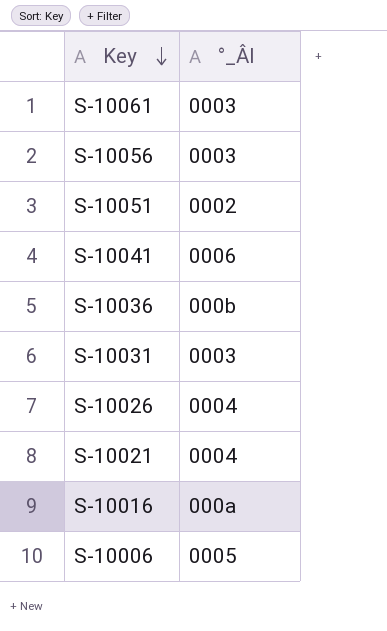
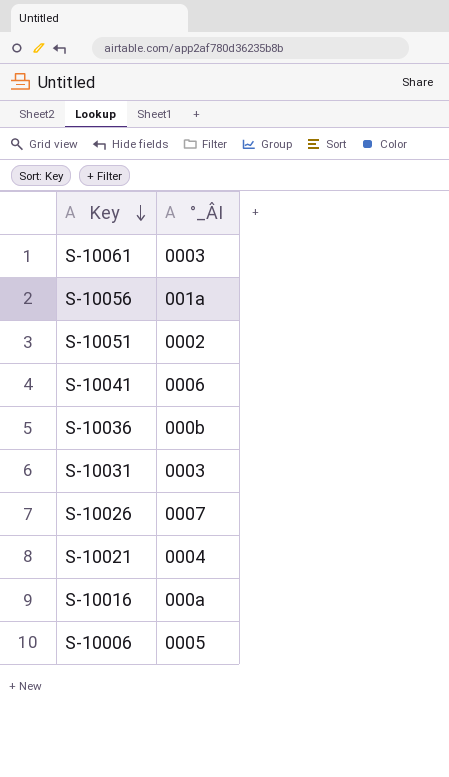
S-10056 | °_ÂI: 0003 -> 001a
S-10026 | °_ÂI: 0004 -> 0007

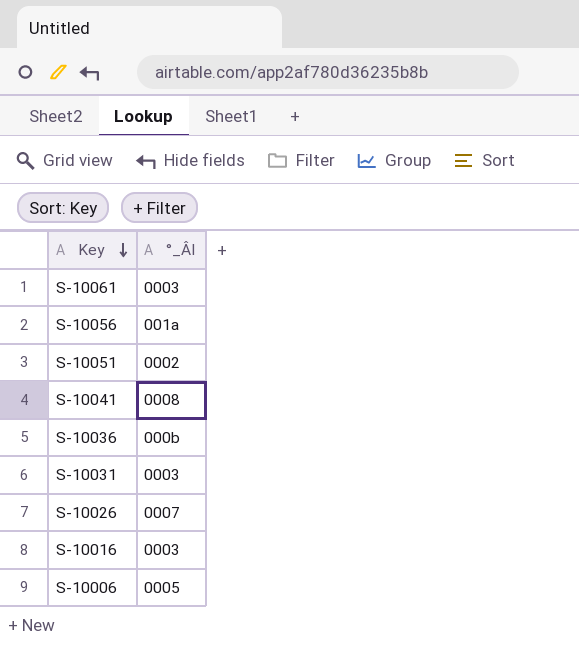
row S-10021: 0004 -> none
S-10041 | °_ÂI: 0006 -> 0008
S-10016 | °_ÂI: 000a -> 0003

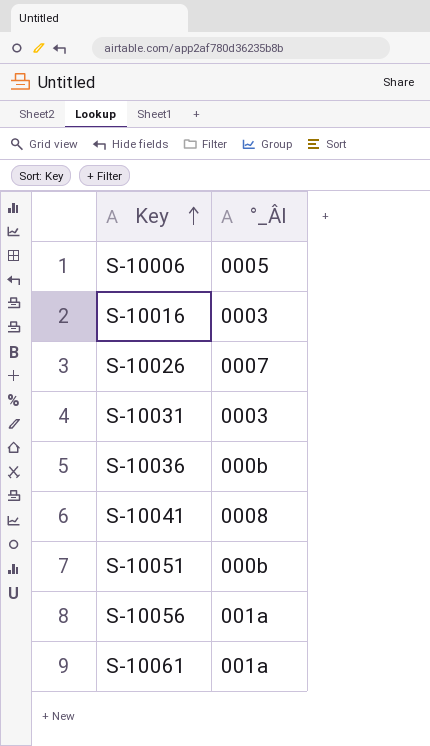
row order: Key descending -> Key ascending
S-10051 | °_ÂI: 0002 -> 000b
S-10061 | °_ÂI: 0003 -> 001a

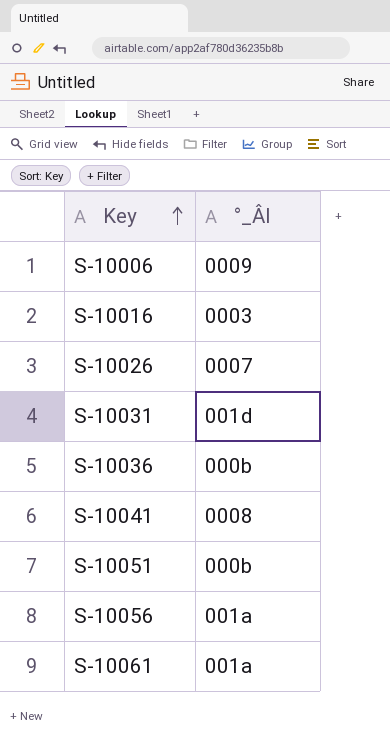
S-10006 | °_ÂI: 0005 -> 0009
S-10031 | °_ÂI: 0003 -> 001d

